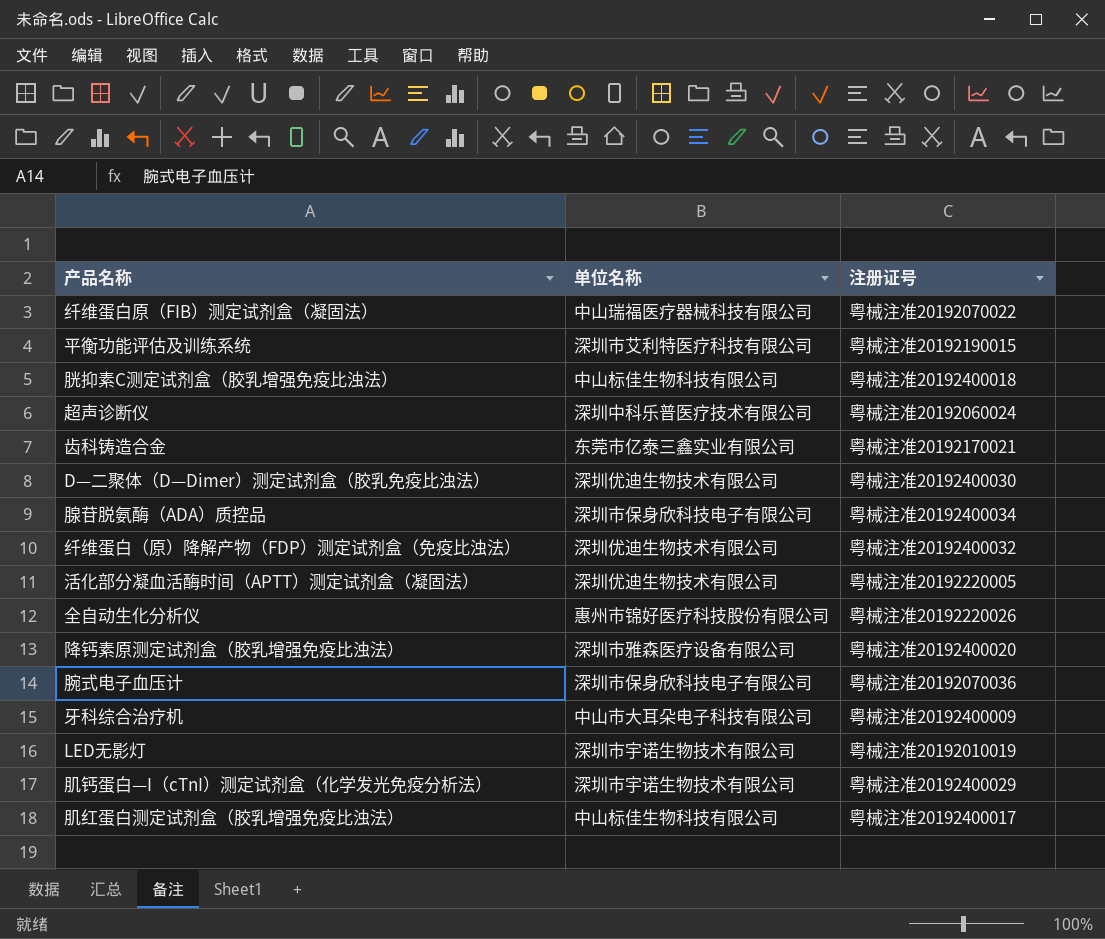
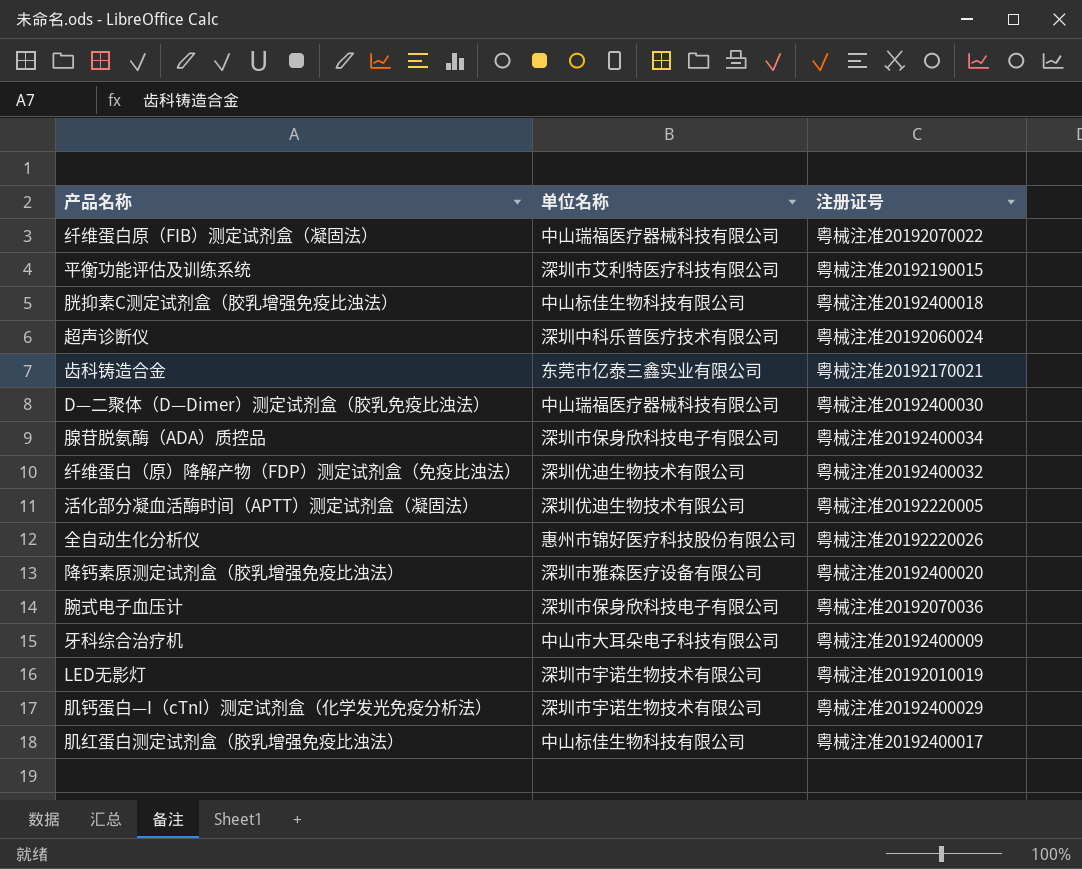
D—二聚体（D—Dimer）测定试剂盒（胶乳免疫比浊法） | 单位名称: 深圳优迪生物技术有限公司 -> 中山瑞福医疗器械科技有限公司

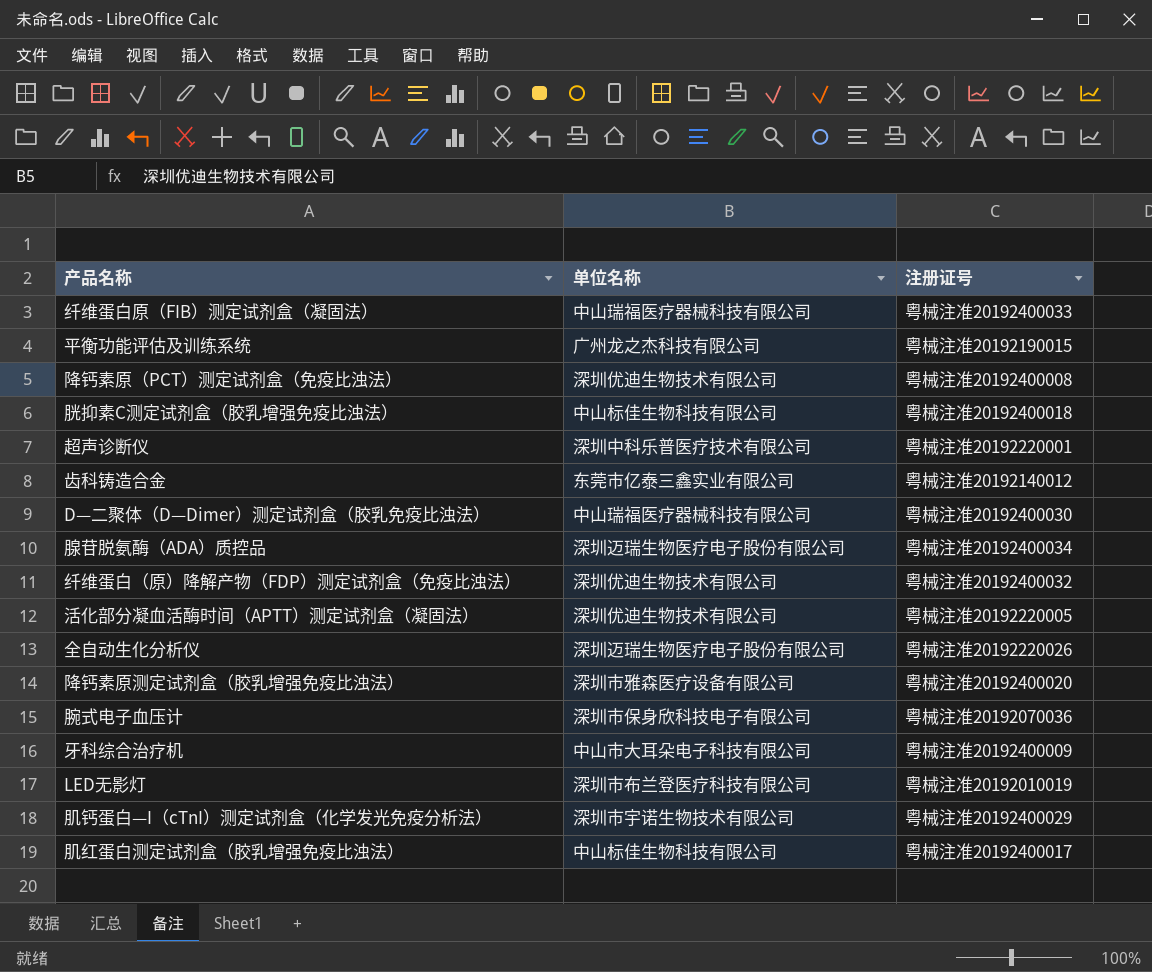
纤维蛋白原（FIB）测定试剂盒（凝固法） | 注册证号: 粤械注准20192070022 -> 粤械注准20192400033
平衡功能评估及训练系统 | 单位名称: 深圳市艾利特医疗科技有限公司 -> 广州龙之杰科技有限公司
row 降钙素原（PCT）测定试剂盒（免疫比浊法）: none -> 深圳优迪生物技术有限公司 | 粤械注准20192400008
超声诊断仪 | 注册证号: 粤械注准20192060024 -> 粤械注准20192220001
齿科铸造合金 | 注册证号: 粤械注准20192170021 -> 粤械注准20192140012
腺苷脱氨酶（ADA）质控品 | 单位名称: 深圳市保身欣科技电子有限公司 -> 深圳迈瑞生物医疗电子股份有限公司
全自动生化分析仪 | 单位名称: 惠州市锦好医疗科技股份有限公司 -> 深圳迈瑞生物医疗电子股份有限公司
LED无影灯 | 单位名称: 深圳市宇诺生物技术有限公司 -> 深圳市布兰登医疗科技有限公司

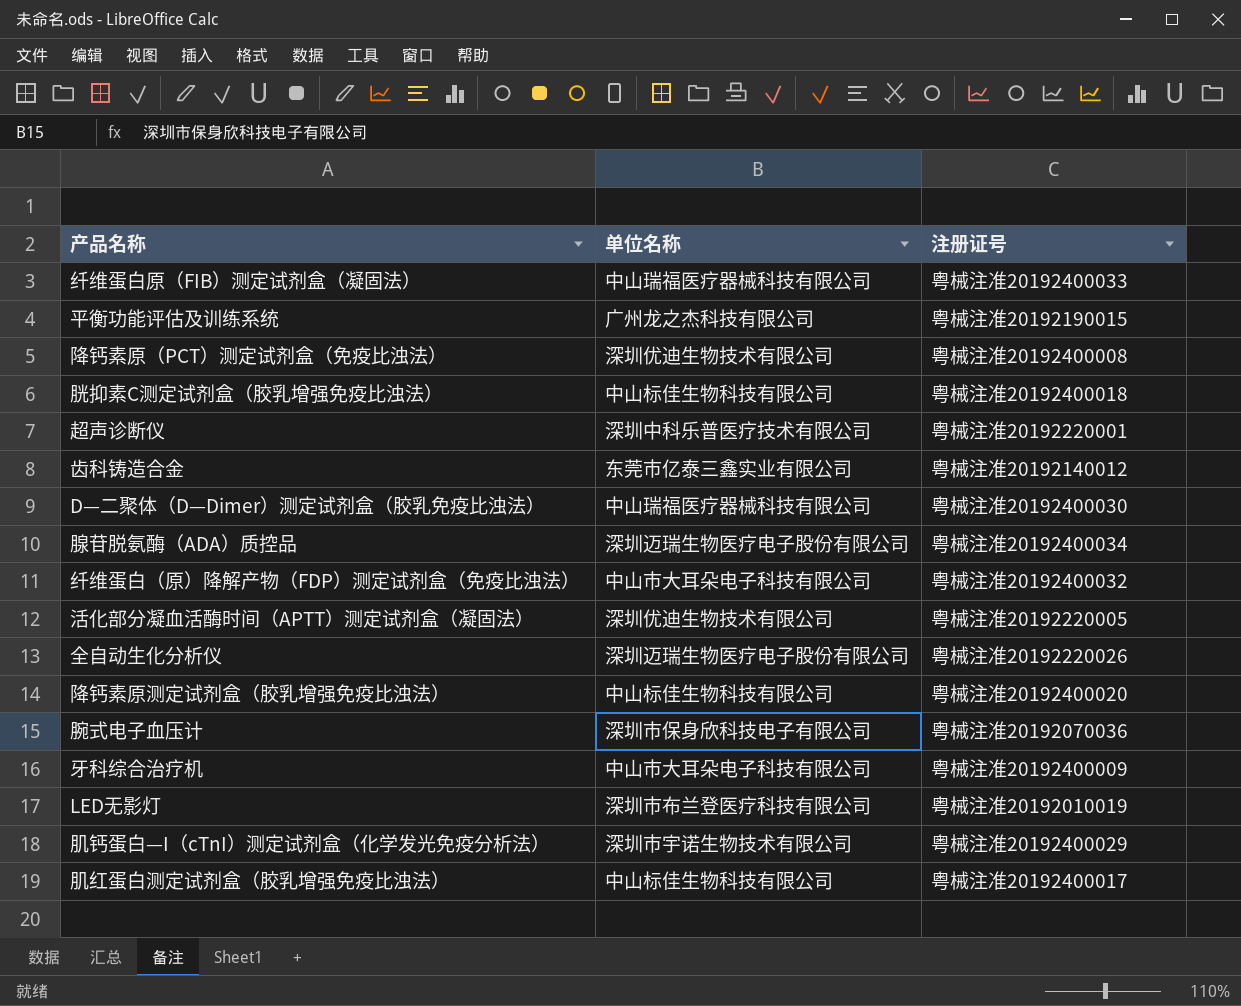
纤维蛋白（原）降解产物（FDP）测定试剂盒（免疫比浊法） | 单位名称: 深圳优迪生物技术有限公司 -> 中山市大耳朵电子科技有限公司
降钙素原测定试剂盒（胶乳增强免疫比浊法） | 单位名称: 深圳市雅森医疗设备有限公司 -> 中山标佳生物科技有限公司

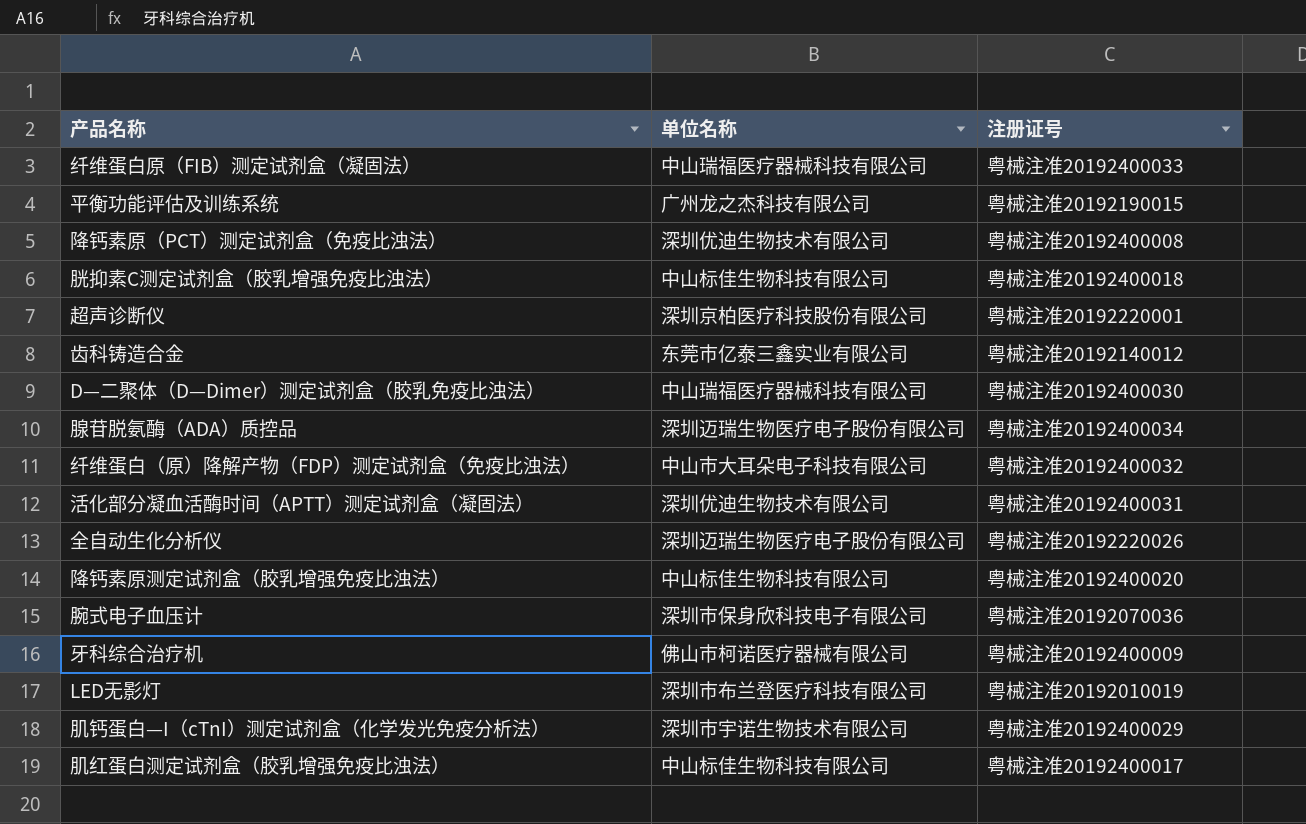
超声诊断仪 | 单位名称: 深圳中科乐普医疗技术有限公司 -> 深圳京柏医疗科技股份有限公司
活化部分凝血活酶时间（APTT）测定试剂盒（凝固法） | 注册证号: 粤械注准20192220005 -> 粤械注准20192400031
牙科综合治疗机 | 单位名称: 中山市大耳朵电子科技有限公司 -> 佛山市柯诺医疗器械有限公司

